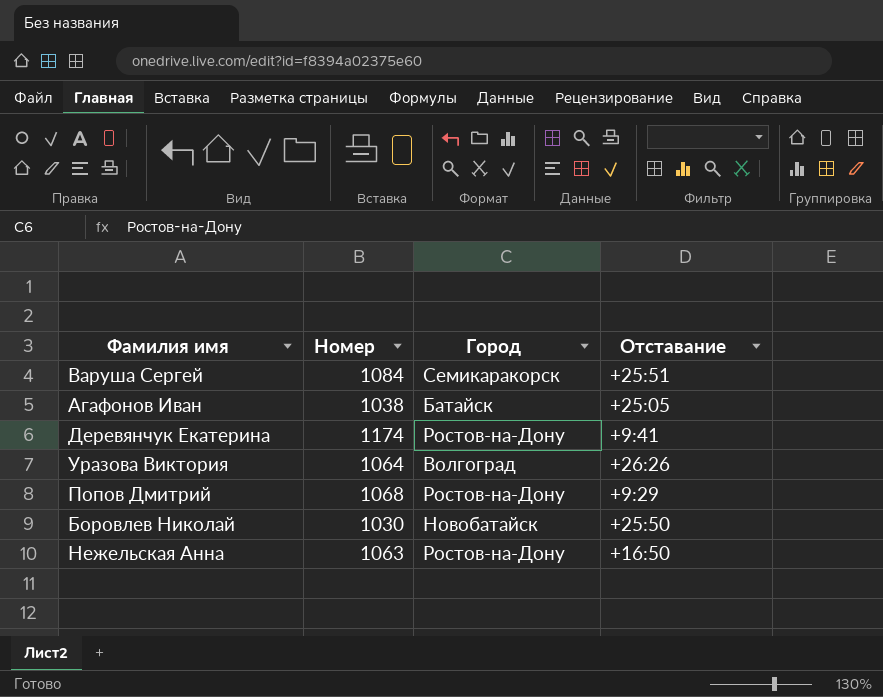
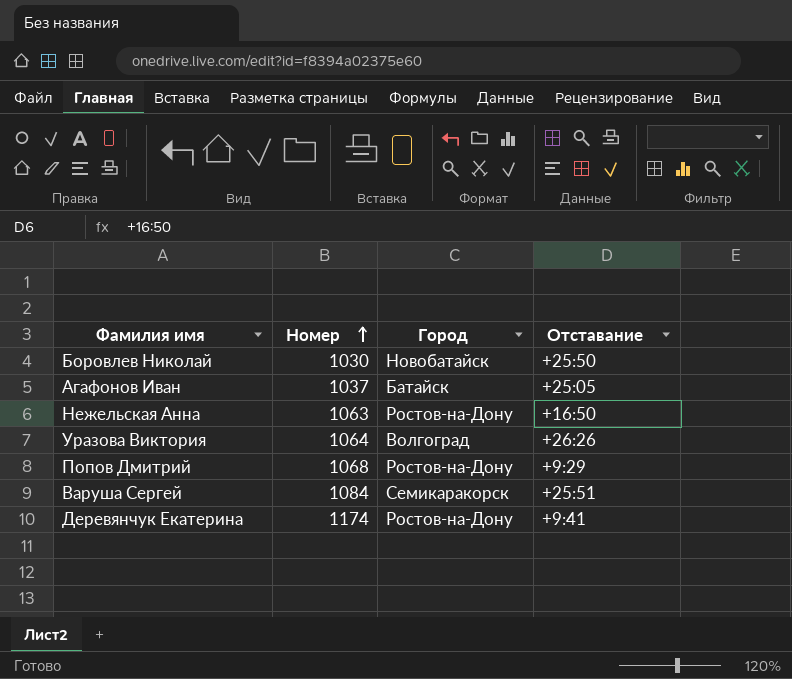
row order: none -> Номер ascending
Агафонов Иван | Номер: 1038 -> 1037

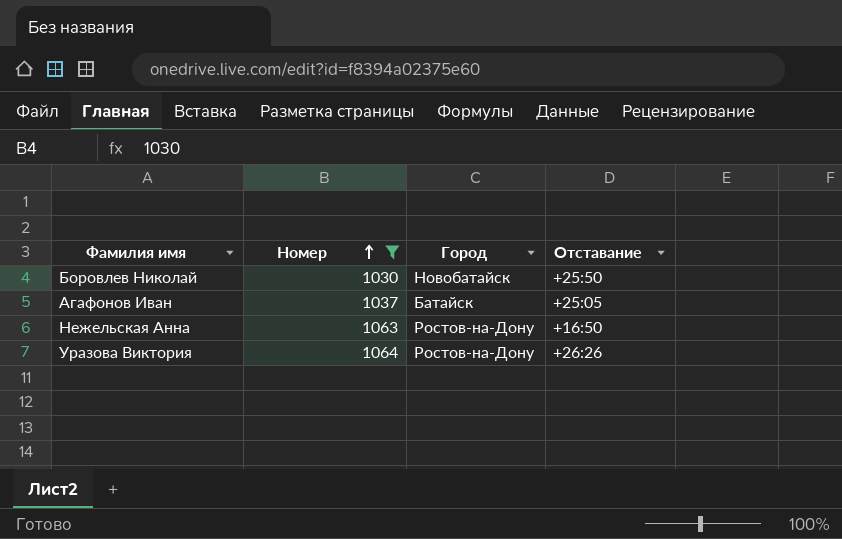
filter: none -> Номер <= 1064
Уразова Виктория | Город: Волгоград -> Ростов-на-Дону

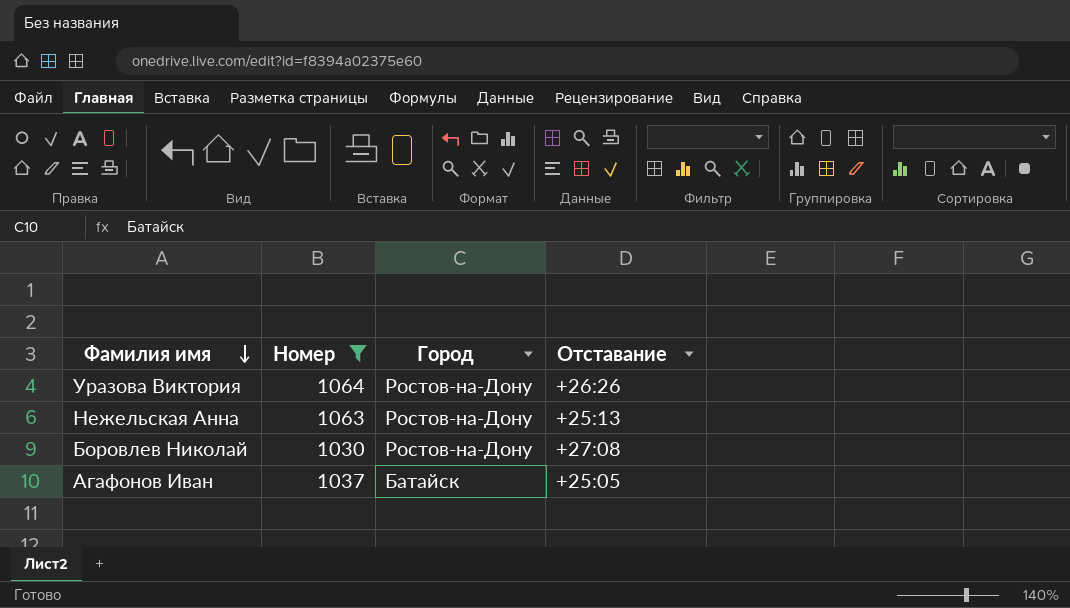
row order: Номер ascending -> Фамилия имя descending
Нежельская Анна | Отставание: +16:50 -> +25:13
Боровлев Николай | Город: Новобатайск -> Ростов-на-Дону
Боровлев Николай | Отставание: +25:50 -> +27:08

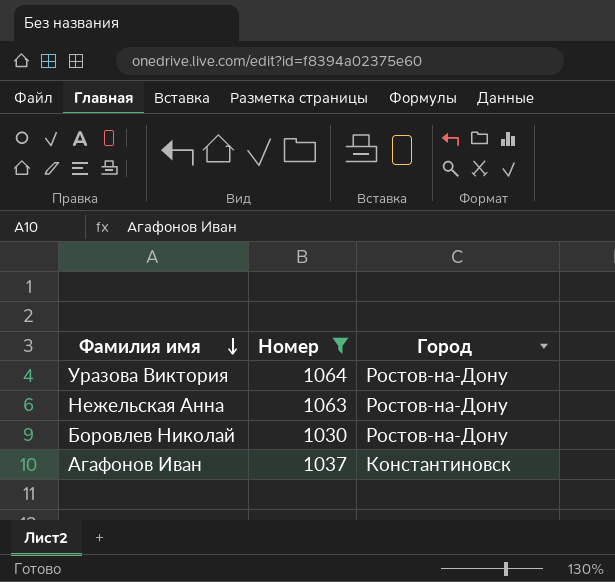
column Отставание | position: 4 -> none
Агафонов Иван | Город: Батайск -> Константиновск

